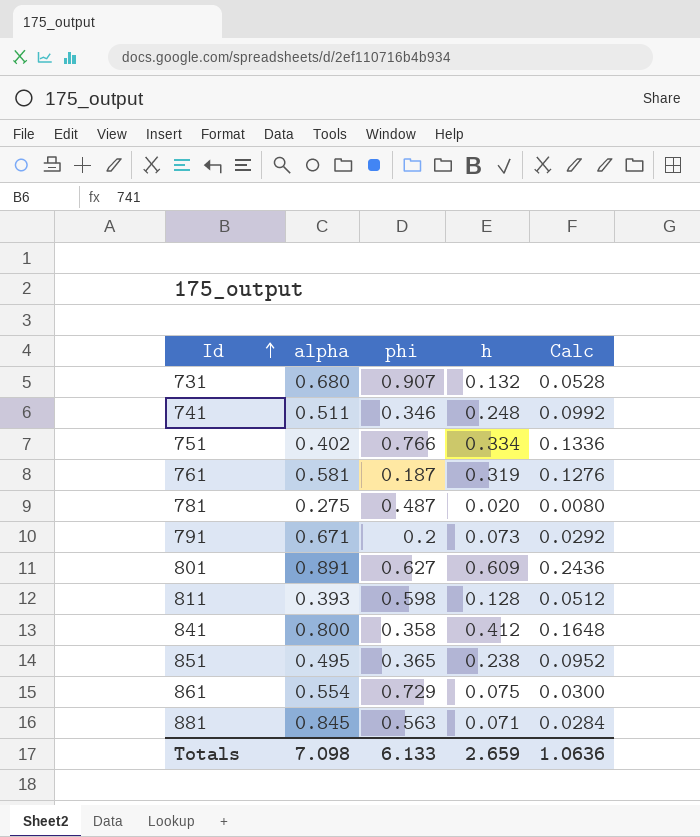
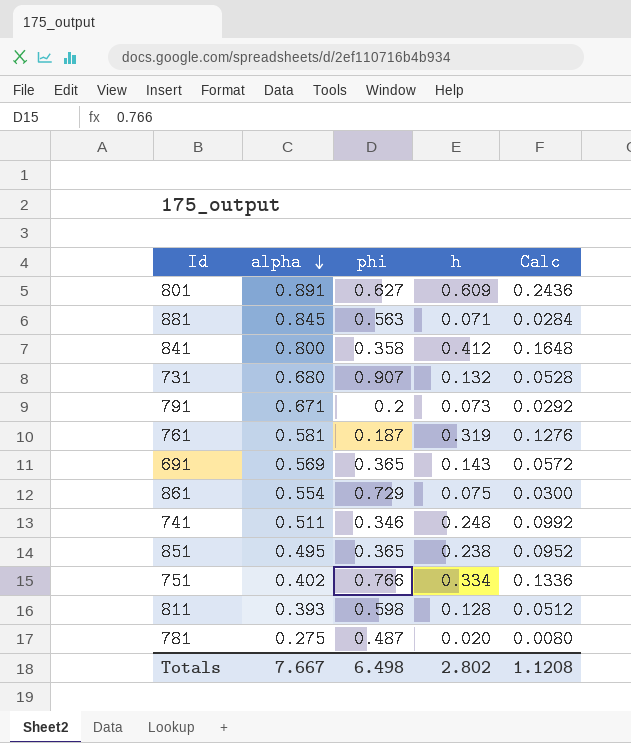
row order: Id ascending -> alpha descending
row 691: none -> 0.569 | 0.365 | 0.143 | 0.0572
Totals | alpha: 7.098 -> 7.667
Totals | phi: 6.133 -> 6.498
Totals | h: 2.659 -> 2.802
Totals | Calc: 1.0636 -> 1.1208

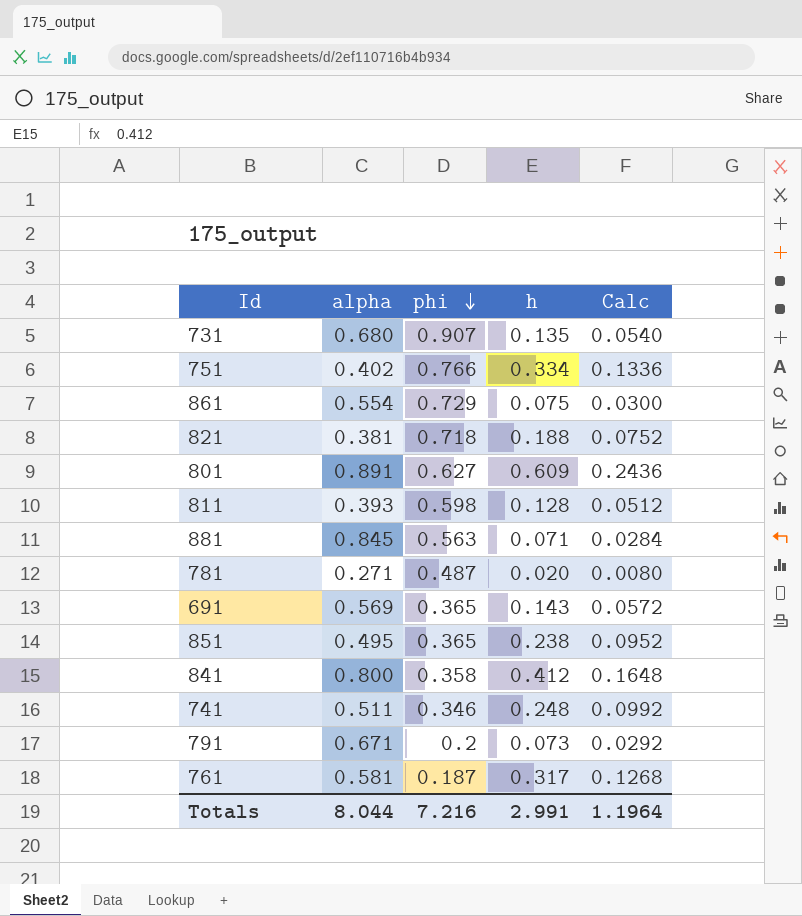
row order: alpha descending -> phi descending
731 | h: 0.132 -> 0.135
731 | Calc: 0.0528 -> 0.0540
row 821: none -> 0.381 | 0.718 | 0.188 | 0.0752
781 | alpha: 0.275 -> 0.271
761 | h: 0.319 -> 0.317
761 | Calc: 0.1276 -> 0.1268
Totals | alpha: 7.667 -> 8.044
Totals | phi: 6.498 -> 7.216
Totals | h: 2.802 -> 2.991
Totals | Calc: 1.1208 -> 1.1964

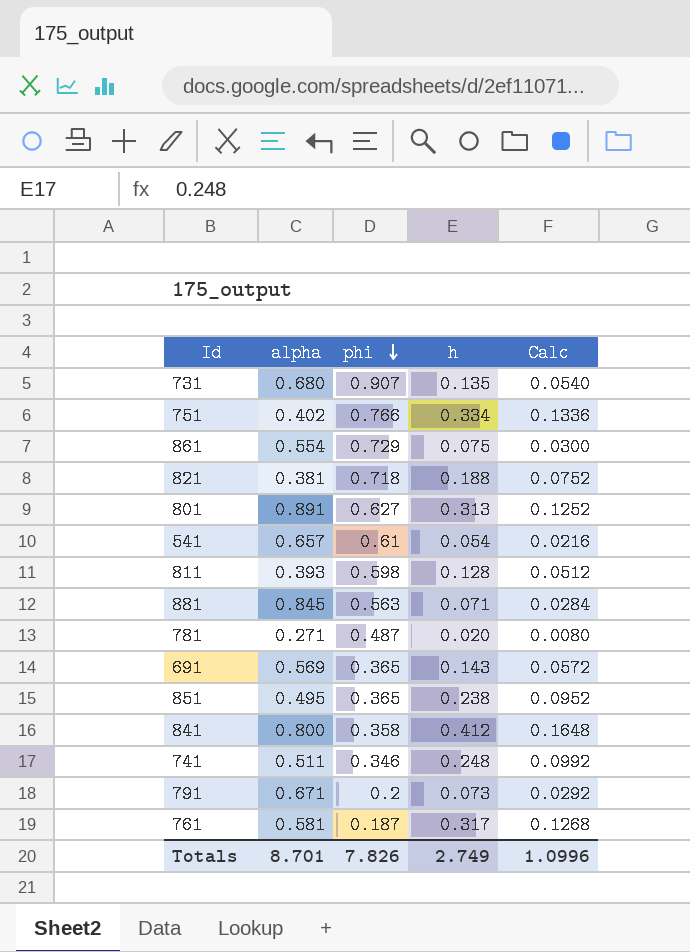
801 | h: 0.609 -> 0.313
801 | Calc: 0.2436 -> 0.1252
row 541: none -> 0.657 | 0.61 | 0.054 | 0.0216
Totals | alpha: 8.044 -> 8.701
Totals | phi: 7.216 -> 7.826
Totals | h: 2.991 -> 2.749
Totals | Calc: 1.1964 -> 1.0996

